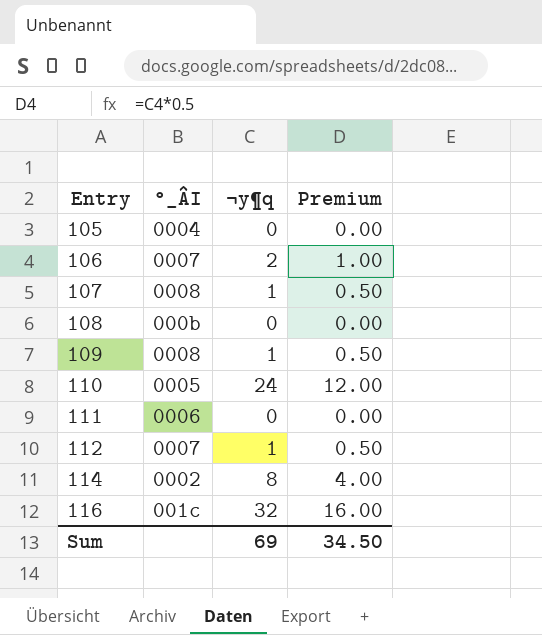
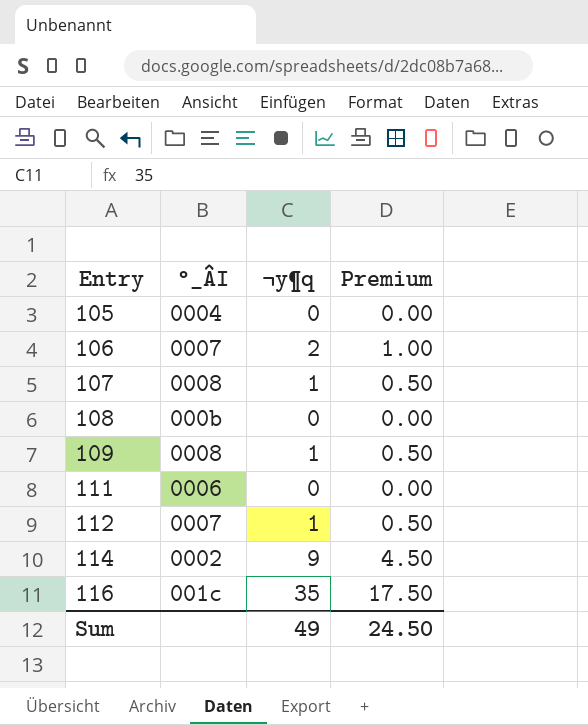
row 110: 0005 | 24 | 12.00 -> none
114 | ¬y¶q: 8 -> 9
114 | Premium: 4.00 -> 4.50
116 | ¬y¶q: 32 -> 35
116 | Premium: 16.00 -> 17.50
Sum | ¬y¶q: 69 -> 49
Sum | Premium: 34.50 -> 24.50

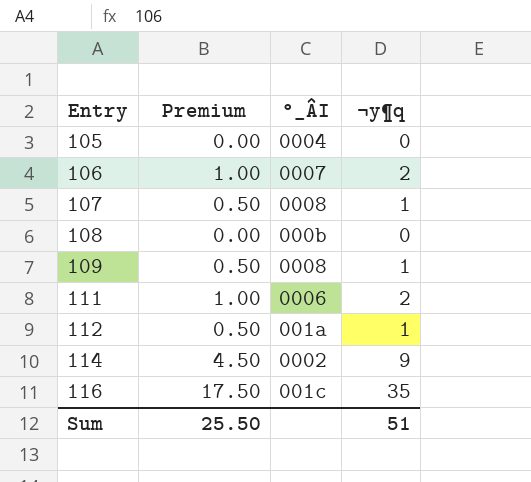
column Premium | position: 4 -> 2
111 | Premium: 0.00 -> 1.00
111 | ¬y¶q: 0 -> 2
112 | °_ÂI: 0007 -> 001a
Sum | Premium: 24.50 -> 25.50
Sum | ¬y¶q: 49 -> 51

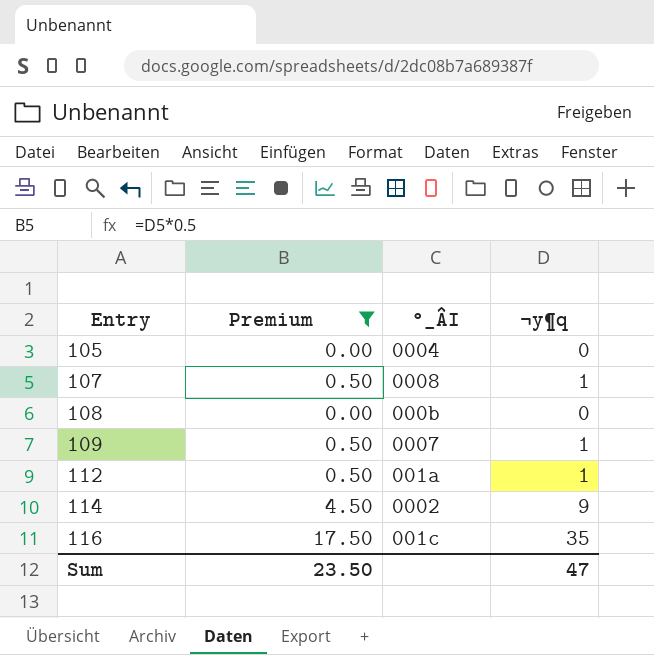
filter: none -> Premium != 1.00
109 | °_ÂI: 0008 -> 0007
Sum | Premium: 25.50 -> 23.50
Sum | ¬y¶q: 51 -> 47

